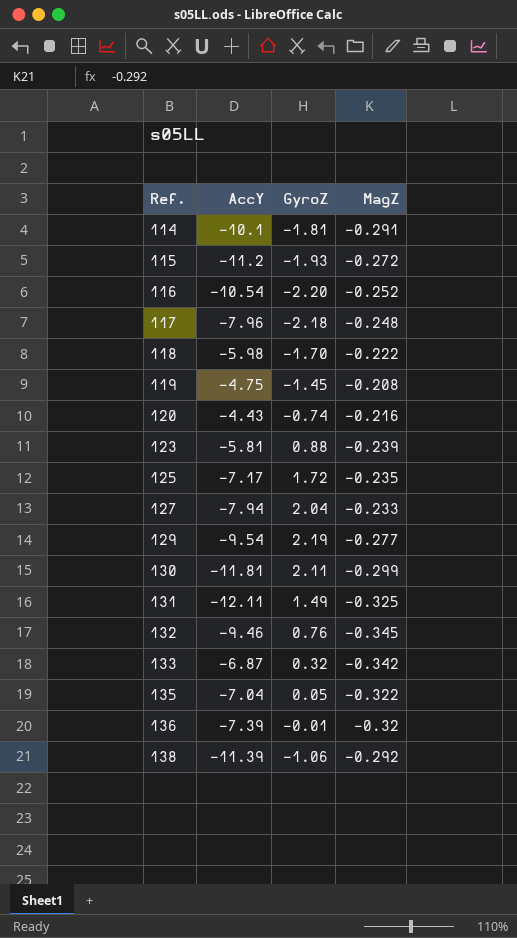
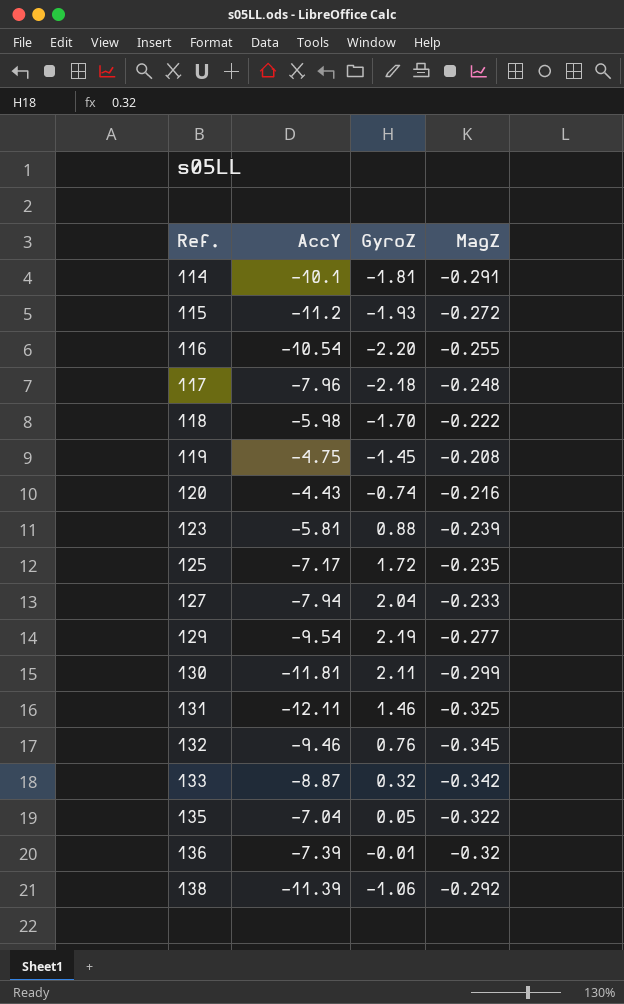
116 | MagZ: -0.252 -> -0.255
131 | GyroZ: 1.49 -> 1.46
133 | AccY: -6.87 -> -8.87

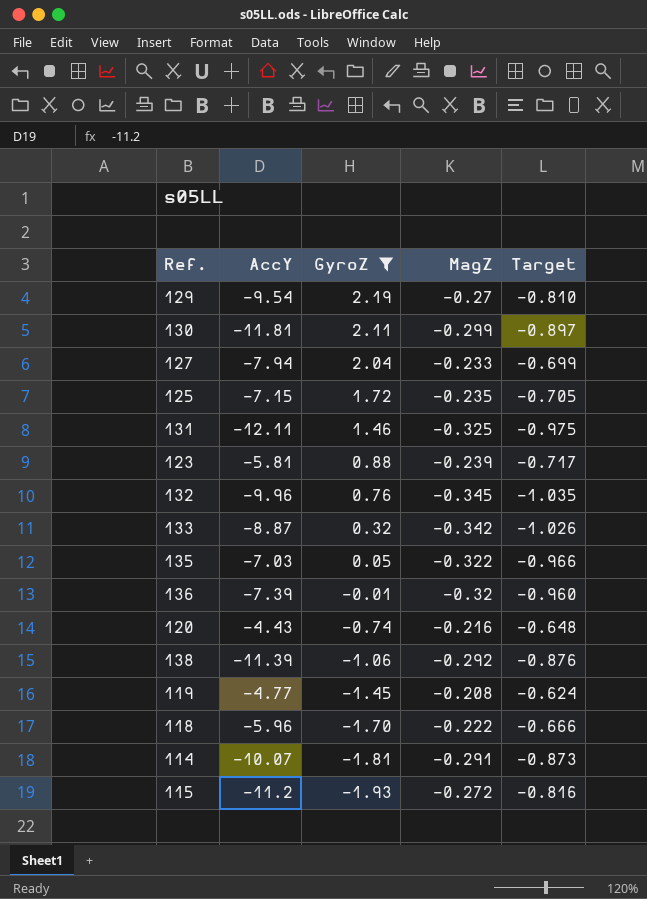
filter: none -> GyroZ >= -1.93
row order: Ref. ascending -> GyroZ descending
column Target | formula: none -> [MagZ] * 3
129 | MagZ: -0.277 -> -0.27
125 | AccY: -7.17 -> -7.15
132 | AccY: -9.46 -> -9.96
135 | AccY: -7.04 -> -7.03
119 | AccY: -4.75 -> -4.77
118 | AccY: -5.98 -> -5.96
114 | AccY: -10.1 -> -10.07

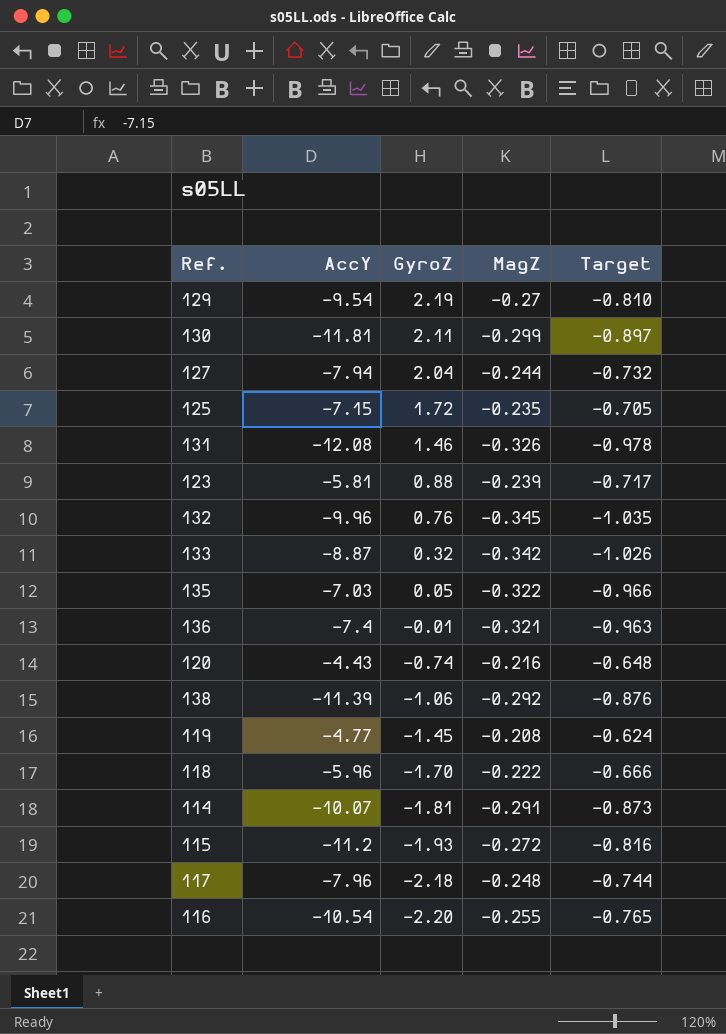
filter: GyroZ >= -1.93 -> none
127 | MagZ: -0.233 -> -0.244
127 | Target: -0.699 -> -0.732
131 | AccY: -12.11 -> -12.08
131 | MagZ: -0.325 -> -0.326
131 | Target: -0.975 -> -0.978
136 | AccY: -7.39 -> -7.4
136 | MagZ: -0.32 -> -0.321
136 | Target: -0.960 -> -0.963

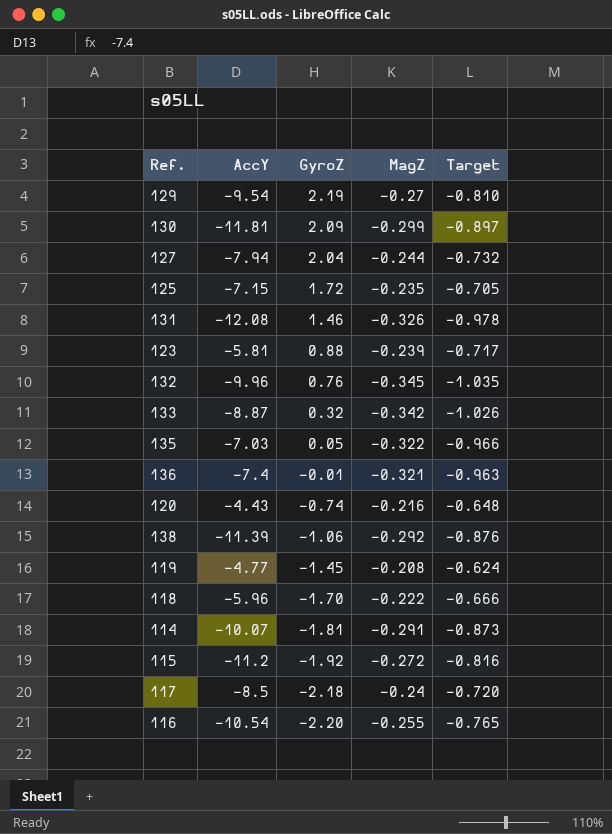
130 | GyroZ: 2.11 -> 2.09
115 | GyroZ: -1.93 -> -1.92
117 | AccY: -7.96 -> -8.5
117 | MagZ: -0.248 -> -0.24
117 | Target: -0.744 -> -0.720

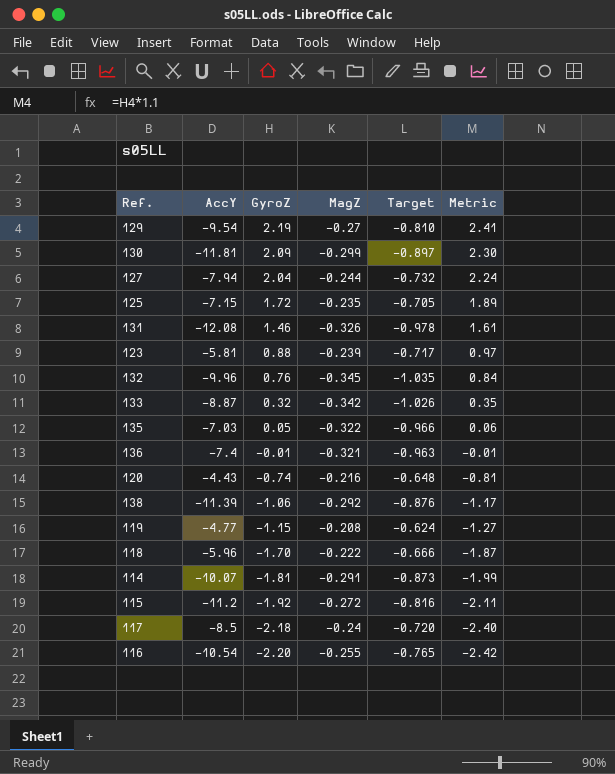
column Metric | formula: none -> [GyroZ] * 1.1
119 | GyroZ: -1.45 -> -1.15

